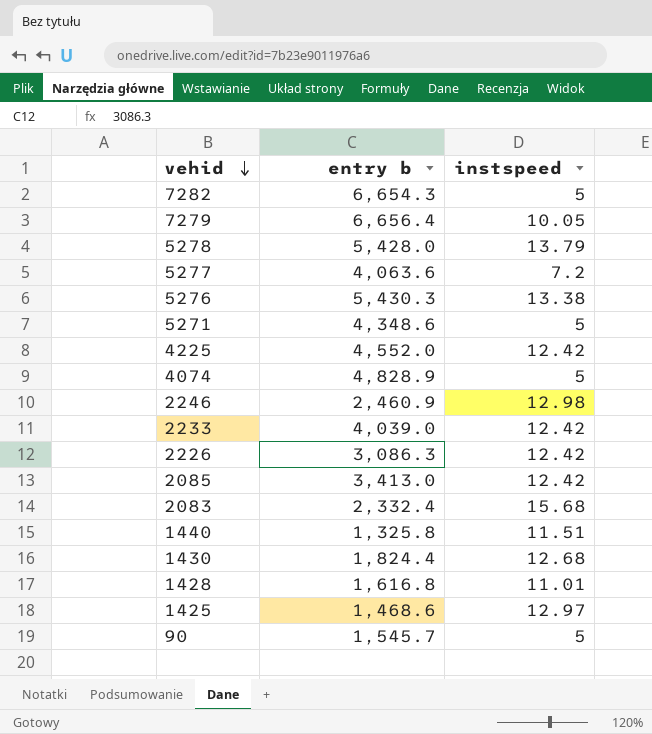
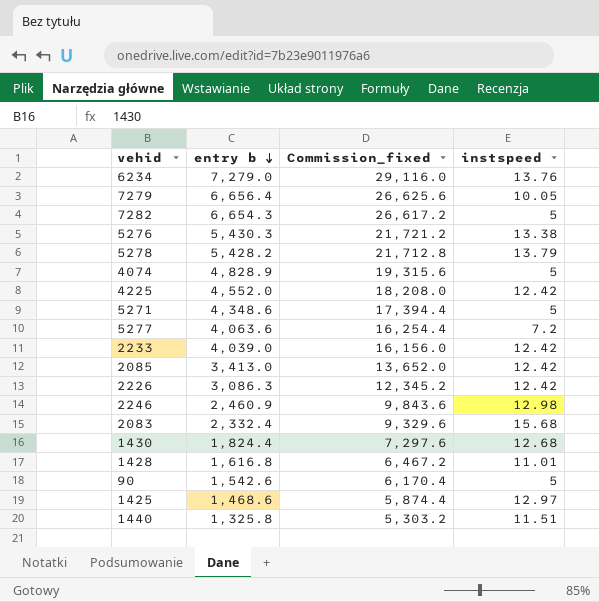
row order: vehid descending -> entry b descending
column Commission_fixed | formula: none -> [entry b] * 4
row 6234: none -> 7,279.0 | 29,116.0 | 13.76
5278 | entry b: 5,428.0 -> 5,428.2
90 | entry b: 1,545.7 -> 1,542.6

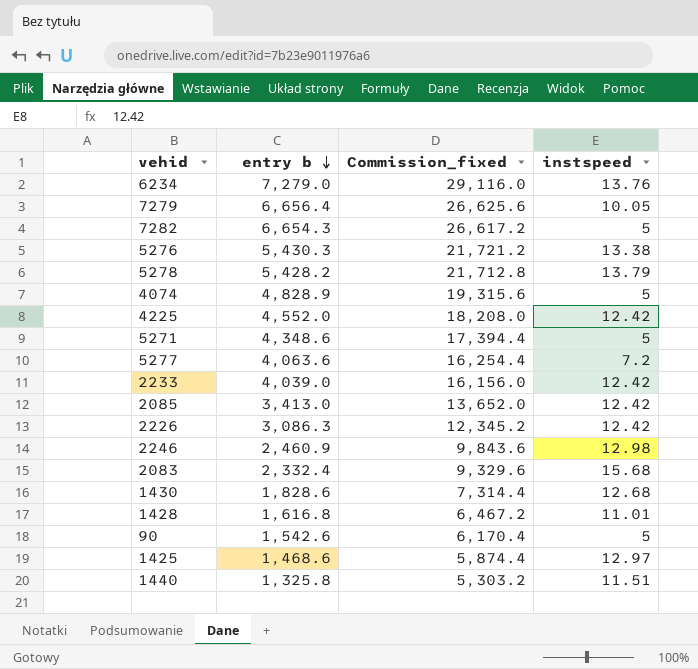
1430 | entry b: 1,824.4 -> 1,828.6
1430 | Commission_fixed: 7,297.6 -> 7,314.4

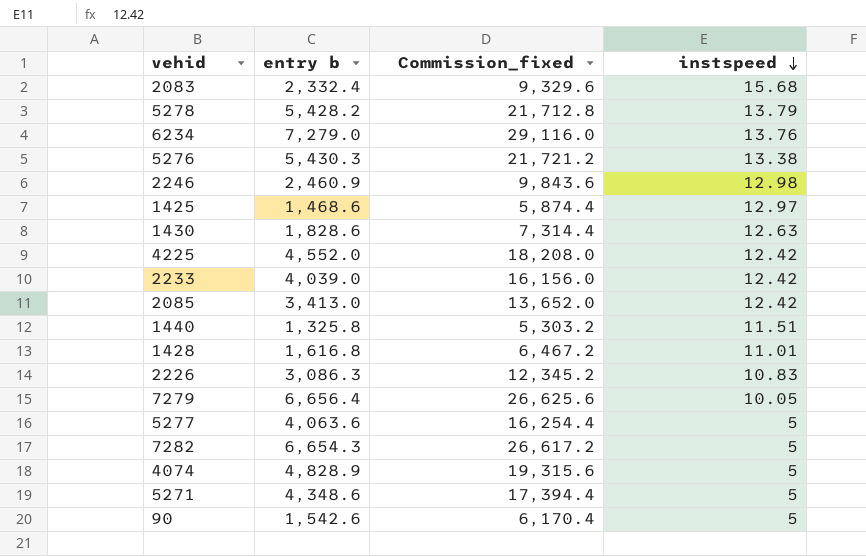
row order: entry b descending -> instspeed descending
1430 | instspeed: 12.68 -> 12.63
2226 | instspeed: 12.42 -> 10.83
5277 | instspeed: 7.2 -> 5

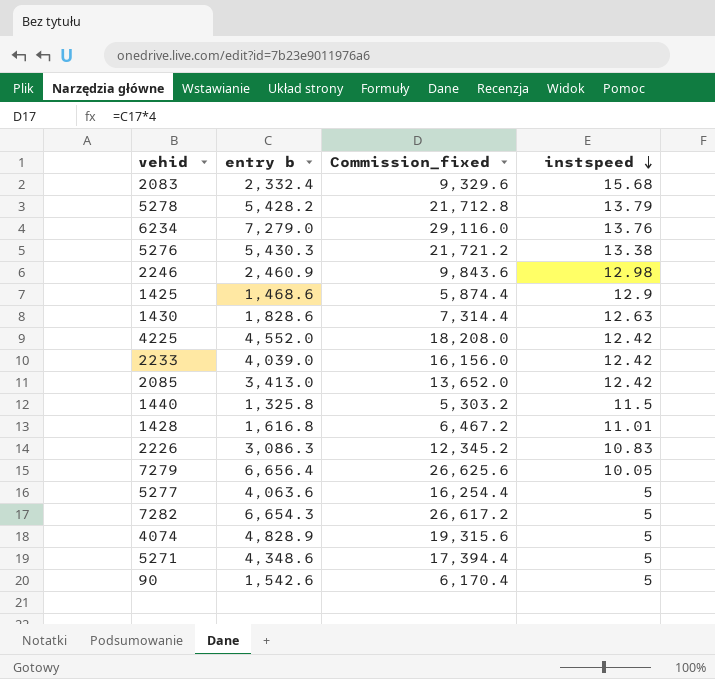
1425 | instspeed: 12.97 -> 12.9
1440 | instspeed: 11.51 -> 11.5

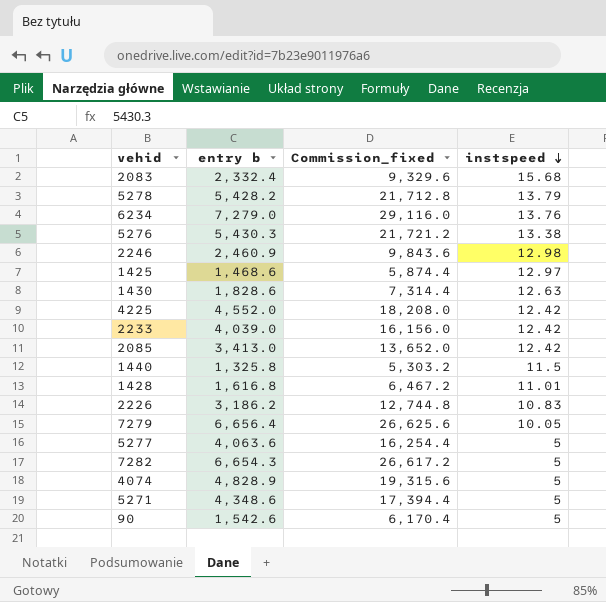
1425 | instspeed: 12.9 -> 12.97
2226 | entry b: 3,086.3 -> 3,186.2
2226 | Commission_fixed: 12,345.2 -> 12,744.8

